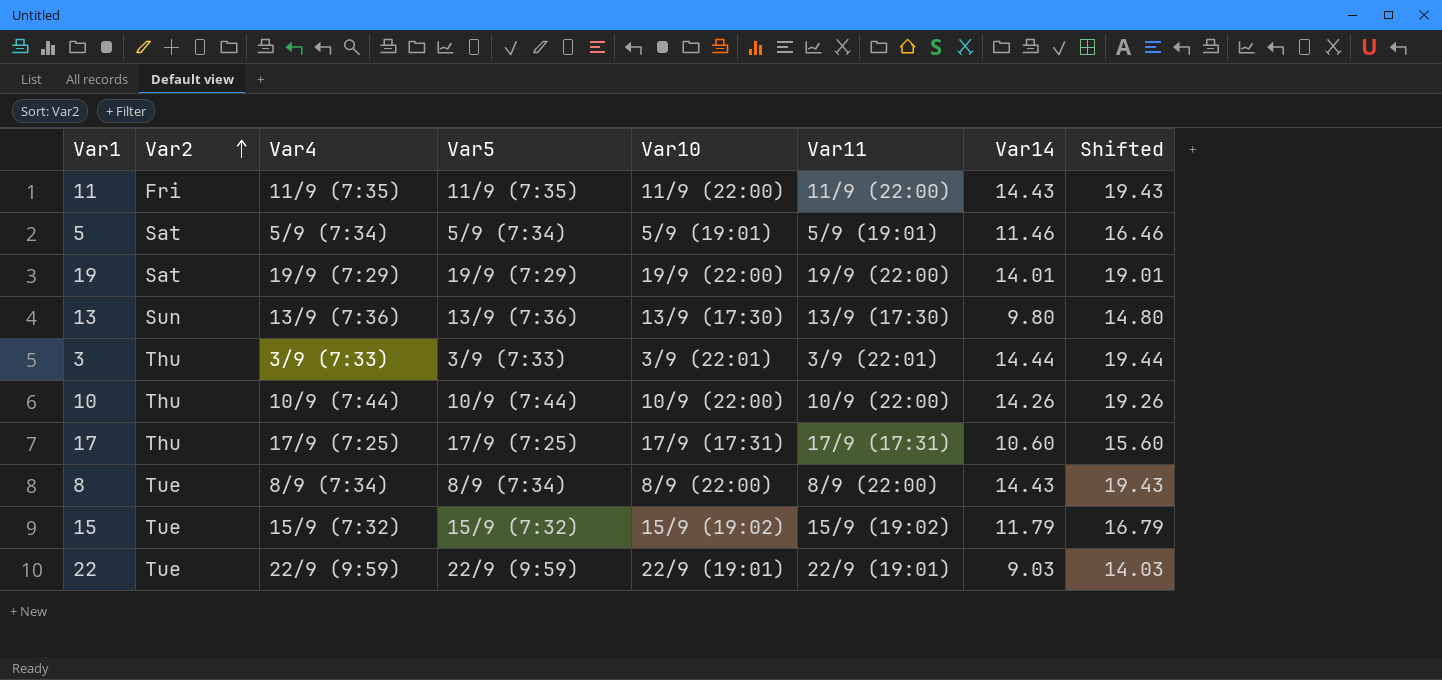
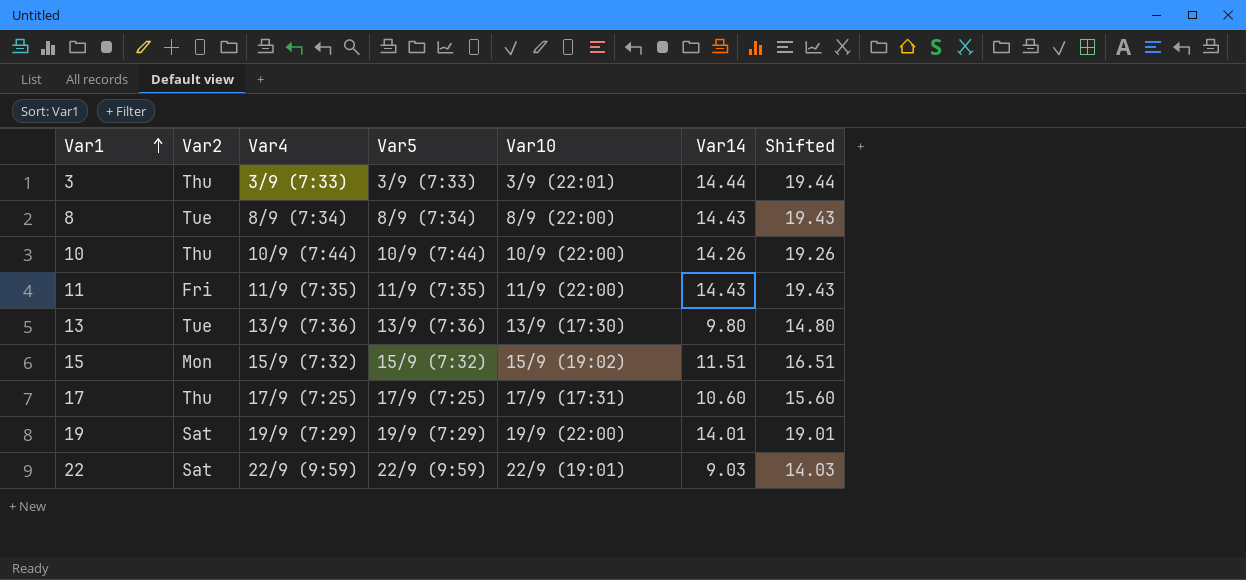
row order: Var2 ascending -> Var1 ascending
column Var11 | position: 6 -> none
row 5: Sat | 5/9 (7:34) | 5/9 (7:34) | 5/9 (19:01) | 5/9 (19:01) | 11.46 | 16.46 -> none
13 | Var2: Sun -> Tue
15 | Var2: Tue -> Mon
15 | Var14: 11.79 -> 11.51
15 | Shifted: 16.79 -> 16.51
22 | Var2: Tue -> Sat

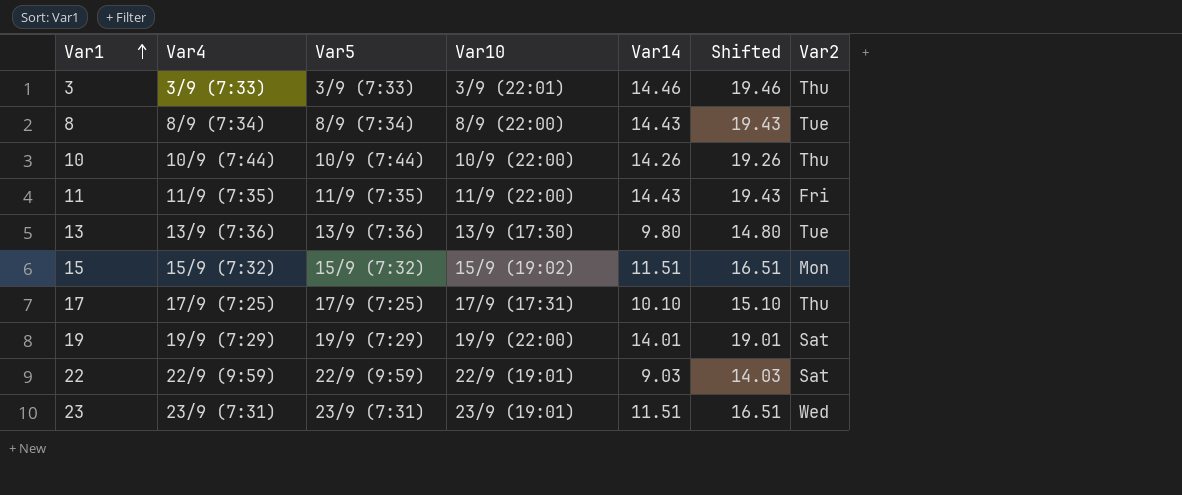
column Var2 | position: 2 -> 7
3 | Var14: 14.44 -> 14.46
3 | Shifted: 19.44 -> 19.46
17 | Var14: 10.60 -> 10.10
17 | Shifted: 15.60 -> 15.10
row 23: none -> 23/9 (7:31) | 23/9 (7:31) | 23/9 (19:01) | 11.51 | 16.51 | Wed

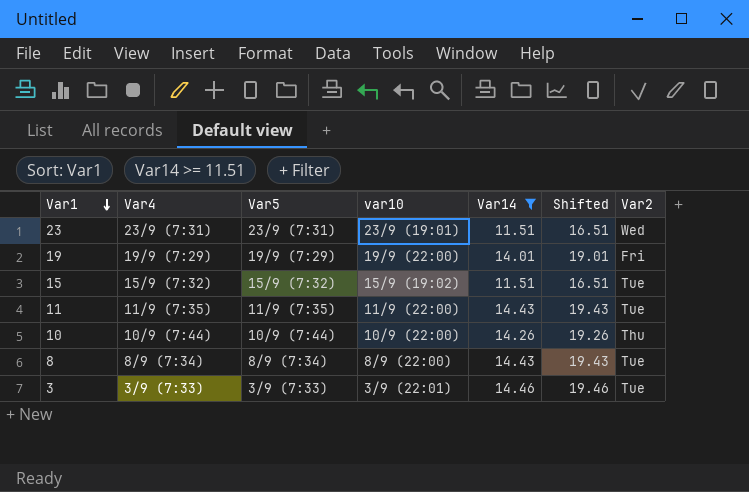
filter: none -> Var14 >= 11.51
row order: Var1 ascending -> Var1 descending
column name: Var10 -> var10
19 | Var2: Sat -> Fri
15 | Var2: Mon -> Tue
11 | Var2: Fri -> Tue
3 | Var2: Thu -> Tue

